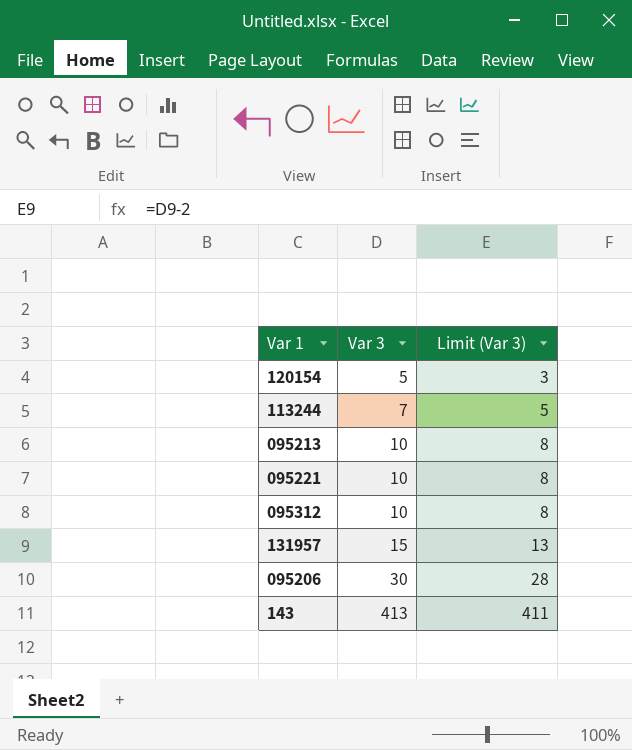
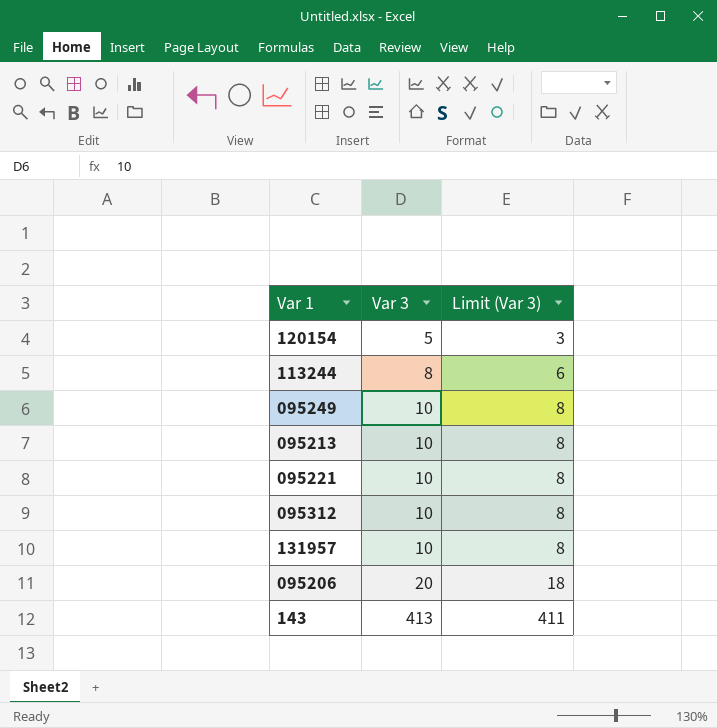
113244 | Var 3: 7 -> 8
113244 | Limit (Var 3): 5 -> 6
row 095249: none -> 10 | 8
131957 | Var 3: 15 -> 10
131957 | Limit (Var 3): 13 -> 8
095206 | Var 3: 30 -> 20
095206 | Limit (Var 3): 28 -> 18

